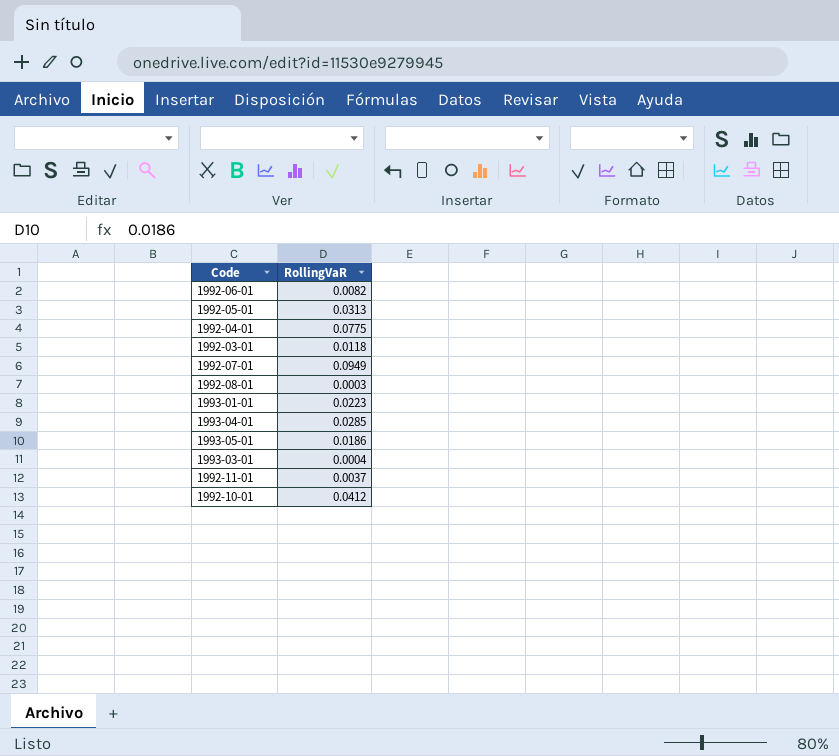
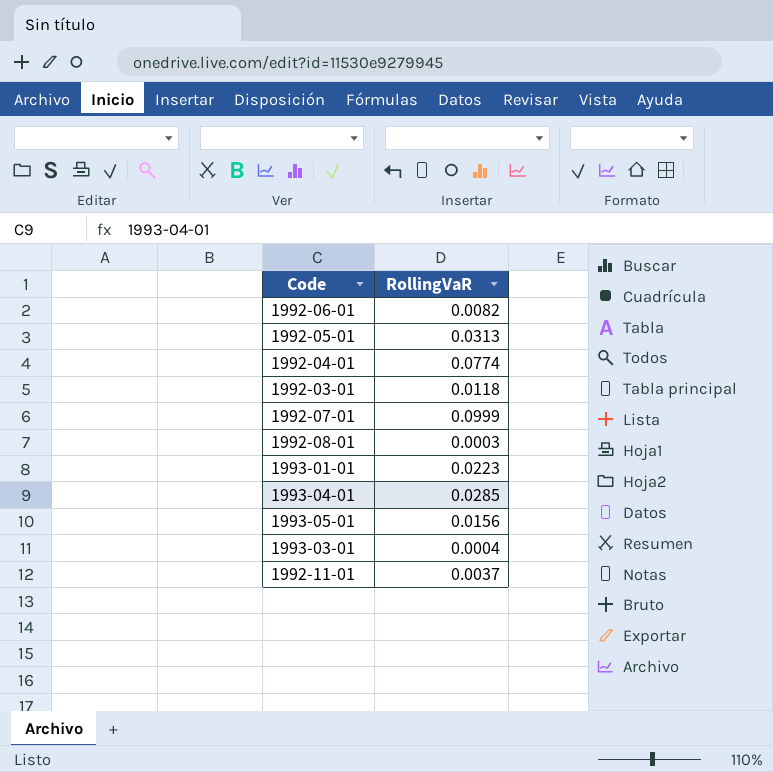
row 1992-10-01: 0.0412 -> none
1992-04-01 | RollingVaR: 0.0775 -> 0.0774
1992-07-01 | RollingVaR: 0.0949 -> 0.0999
1993-05-01 | RollingVaR: 0.0186 -> 0.0156

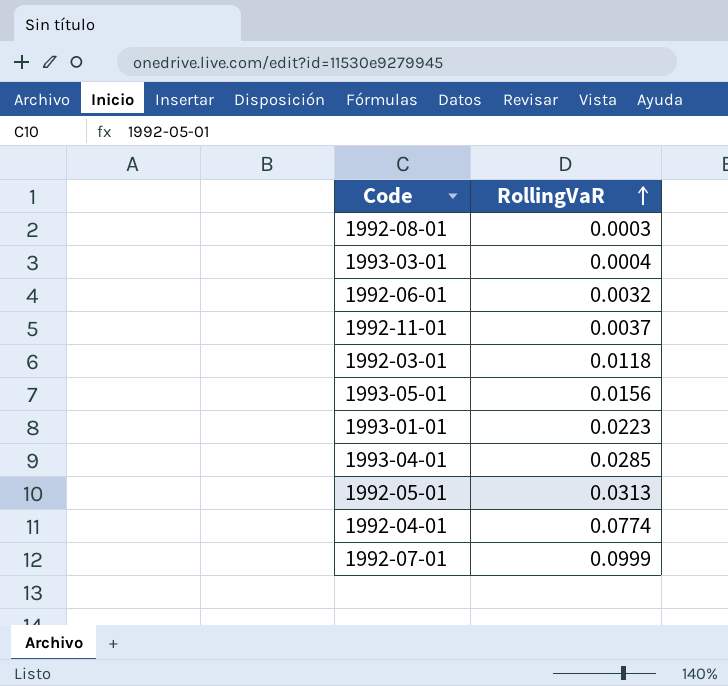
row order: none -> RollingVaR ascending
1992-06-01 | RollingVaR: 0.0082 -> 0.0032

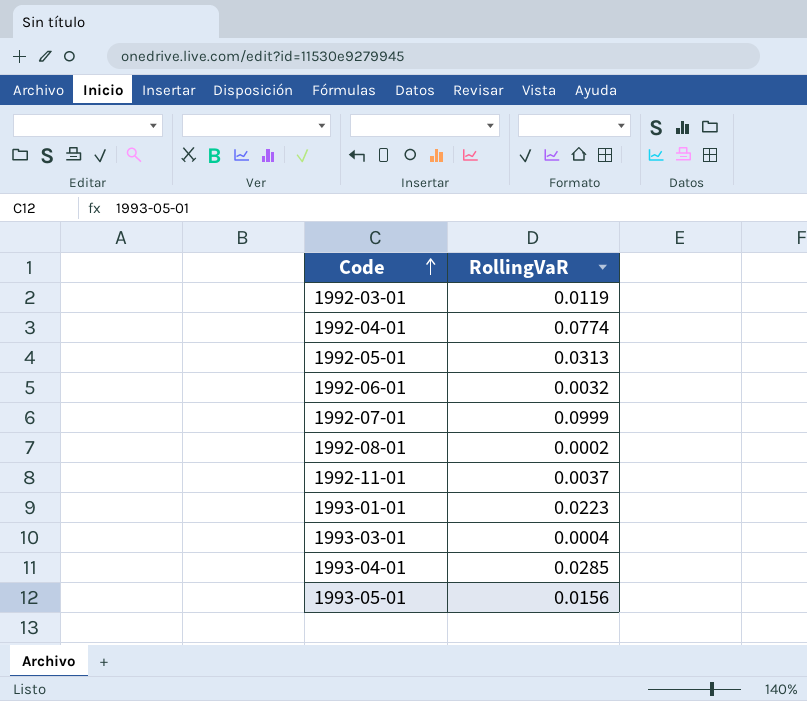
row order: RollingVaR ascending -> Code ascending
1992-03-01 | RollingVaR: 0.0118 -> 0.0119
1992-08-01 | RollingVaR: 0.0003 -> 0.0002

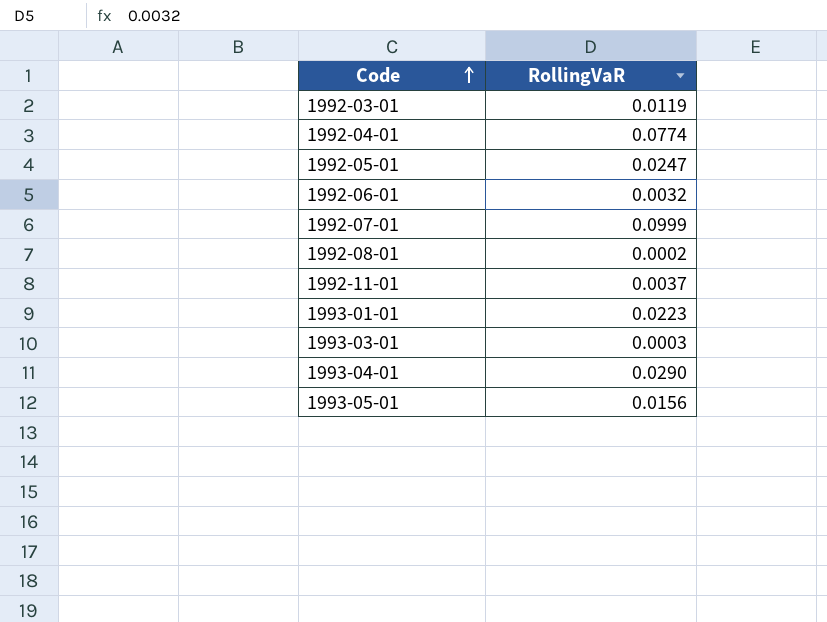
1992-05-01 | RollingVaR: 0.0313 -> 0.0247
1993-03-01 | RollingVaR: 0.0004 -> 0.0003
1993-04-01 | RollingVaR: 0.0285 -> 0.0290

